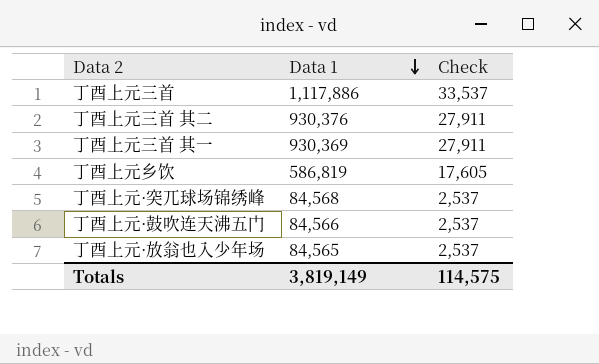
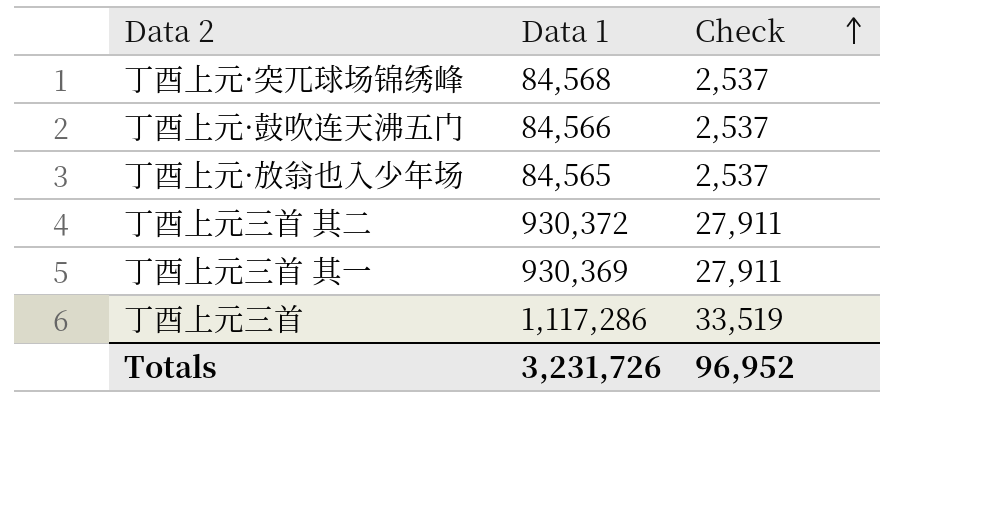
row order: Data 1 descending -> Check ascending
row 丁酉上元乡饮: 586,819 | 17,605 -> none
丁酉上元三首 其二 | Data 1: 930,376 -> 930,372
丁酉上元三首 | Data 1: 1,117,886 -> 1,117,286
丁酉上元三首 | Check: 33,537 -> 33,519
Totals | Data 1: 3,819,149 -> 3,231,726
Totals | Check: 114,575 -> 96,952

